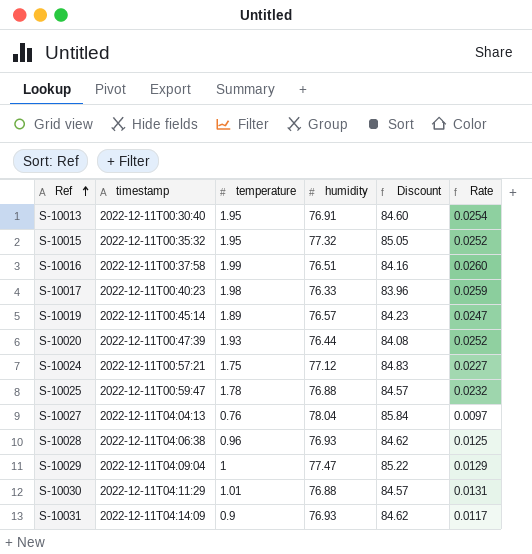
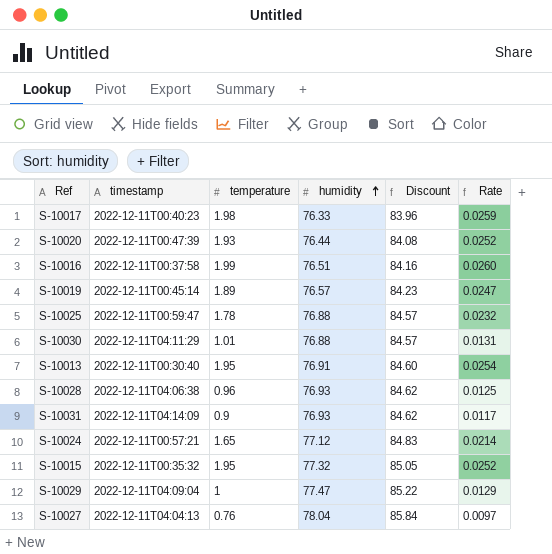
row order: Ref ascending -> humidity ascending
S-10024 | temperature: 1.75 -> 1.65
S-10024 | Rate: 0.0227 -> 0.0214

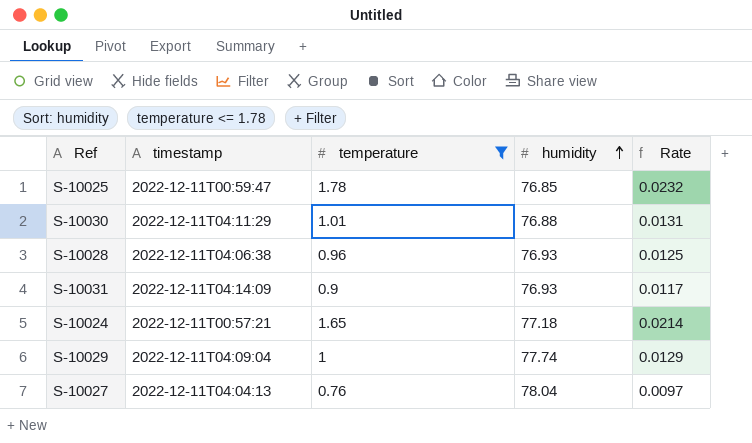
filter: none -> temperature <= 1.78
column Discount | formula: [humidity] * 1.1 -> none
S-10025 | humidity: 76.88 -> 76.85
S-10024 | humidity: 77.12 -> 77.18
S-10029 | humidity: 77.47 -> 77.74

